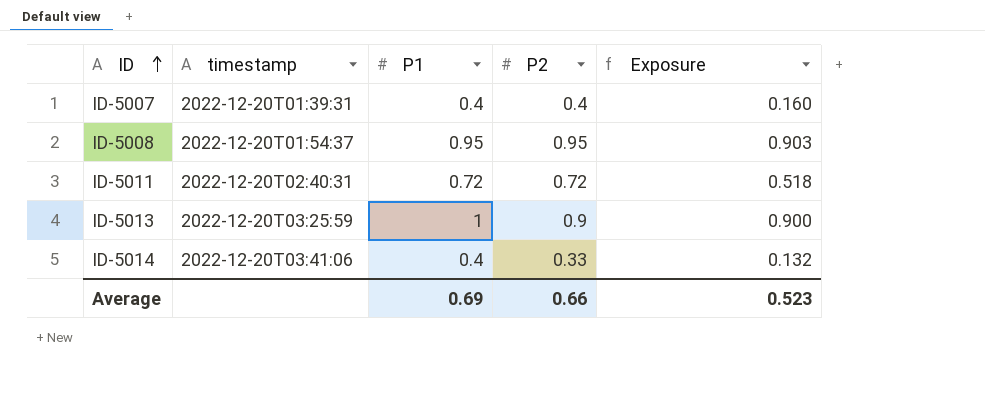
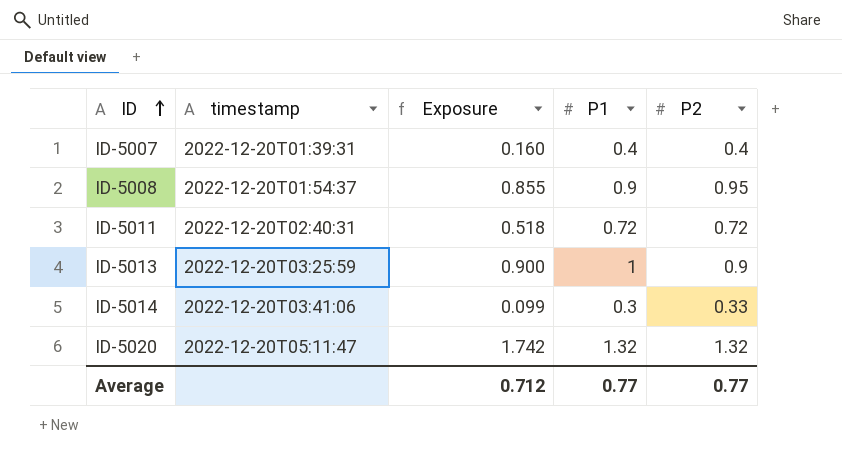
column Exposure | position: 5 -> 3
ID-5008 | Exposure: 0.903 -> 0.855
ID-5008 | P1: 0.95 -> 0.9
ID-5014 | Exposure: 0.132 -> 0.099
ID-5014 | P1: 0.4 -> 0.3
row ID-5020: none -> 2022-12-20T05:11:47 | 1.742 | 1.32 | 1.32
Average | Exposure: 0.523 -> 0.712
Average | P1: 0.69 -> 0.77
Average | P2: 0.66 -> 0.77

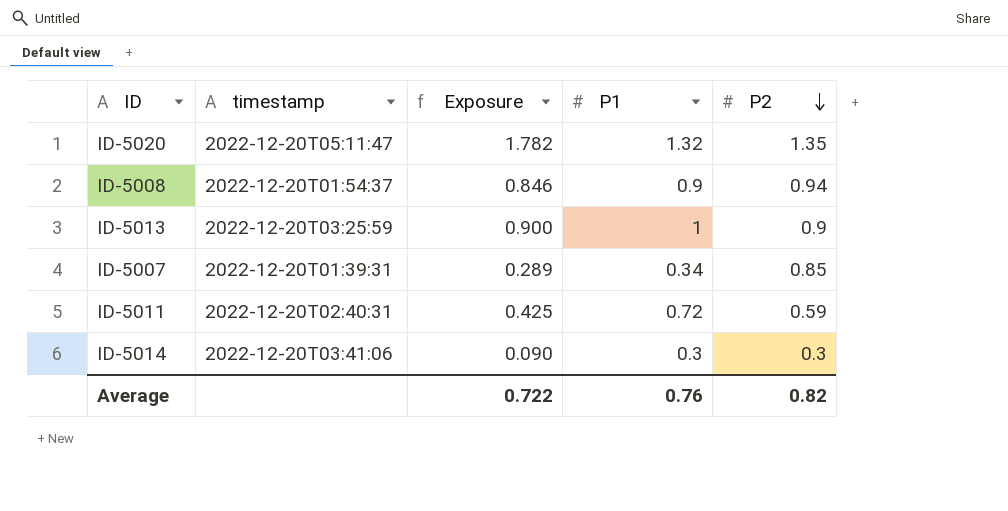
row order: ID ascending -> P2 descending
ID-5020 | Exposure: 1.742 -> 1.782
ID-5020 | P2: 1.32 -> 1.35
ID-5008 | Exposure: 0.855 -> 0.846
ID-5008 | P2: 0.95 -> 0.94
ID-5007 | Exposure: 0.160 -> 0.289
ID-5007 | P1: 0.4 -> 0.34
ID-5007 | P2: 0.4 -> 0.85
ID-5011 | Exposure: 0.518 -> 0.425
ID-5011 | P2: 0.72 -> 0.59
ID-5014 | Exposure: 0.099 -> 0.090
ID-5014 | P2: 0.33 -> 0.3
Average | Exposure: 0.712 -> 0.722
Average | P1: 0.77 -> 0.76
Average | P2: 0.77 -> 0.82

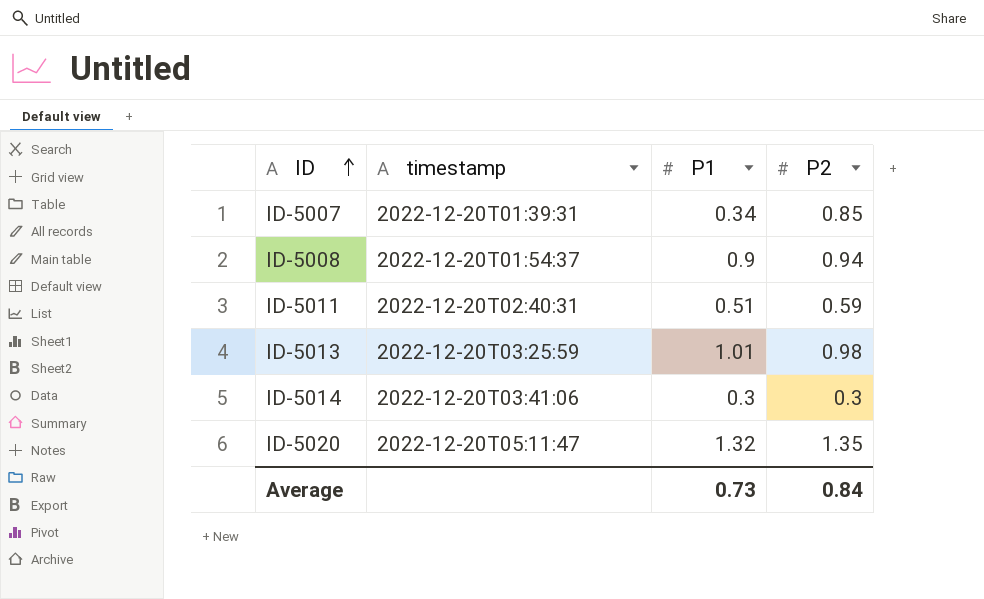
row order: P2 descending -> ID ascending
column Exposure | formula: [P1] * [P2] -> none
ID-5011 | P1: 0.72 -> 0.51
ID-5013 | P1: 1 -> 1.01
ID-5013 | P2: 0.9 -> 0.98
Average | P1: 0.76 -> 0.73
Average | P2: 0.82 -> 0.84

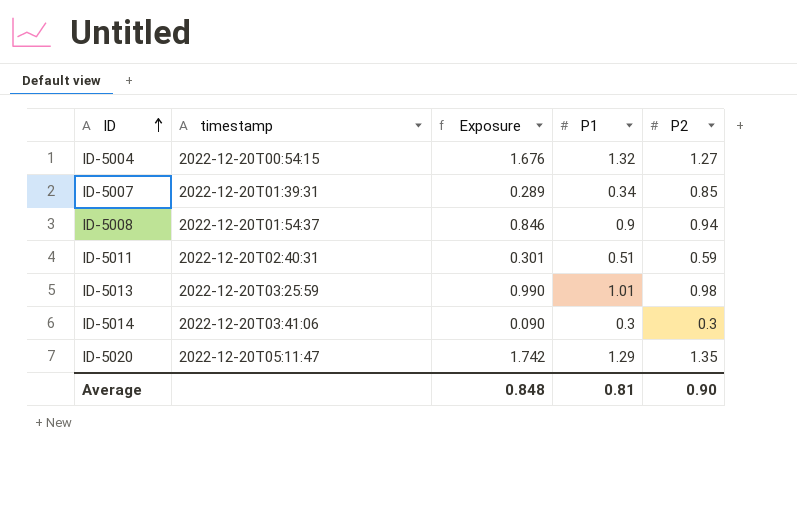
column Exposure | formula: none -> [P1] * [P2]
row ID-5004: none -> 2022-12-20T00:54:15 | 1.676 | 1.32 | 1.27
ID-5020 | P1: 1.32 -> 1.29
Average | P1: 0.73 -> 0.81
Average | P2: 0.84 -> 0.90

